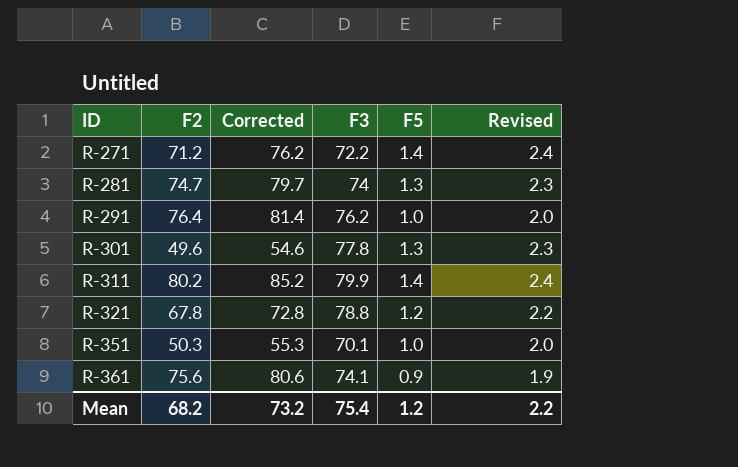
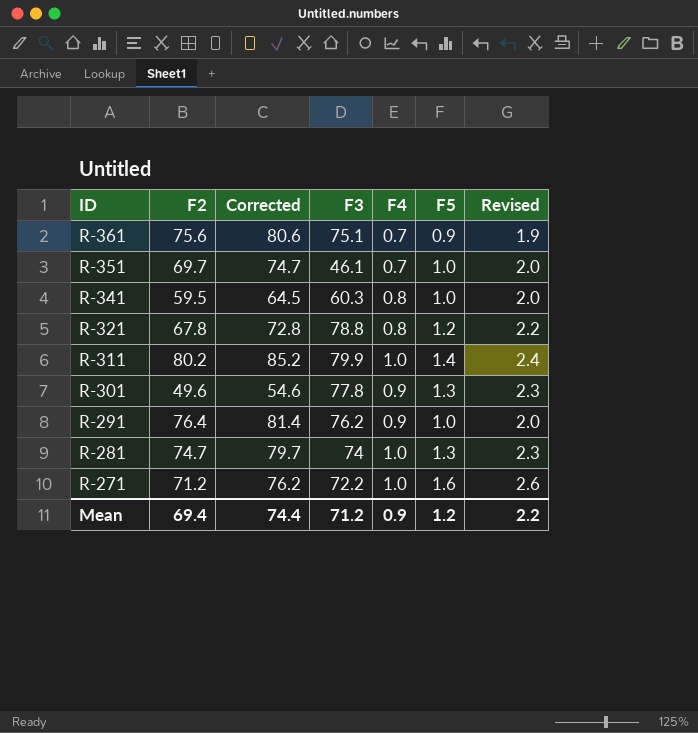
row order: ID ascending -> ID descending
column F4 | position: none -> 5
R-361 | F3: 74.1 -> 75.1
R-351 | F2: 50.3 -> 69.7
R-351 | Corrected: 55.3 -> 74.7
R-351 | F3: 70.1 -> 46.1
row R-341: none -> 59.5 | 64.5 | 60.3 | 0.8 | 1.0 | 2.0
R-271 | F5: 1.4 -> 1.6
R-271 | Revised: 2.4 -> 2.6
Mean | F2: 68.2 -> 69.4
Mean | Corrected: 73.2 -> 74.4
Mean | F3: 75.4 -> 71.2

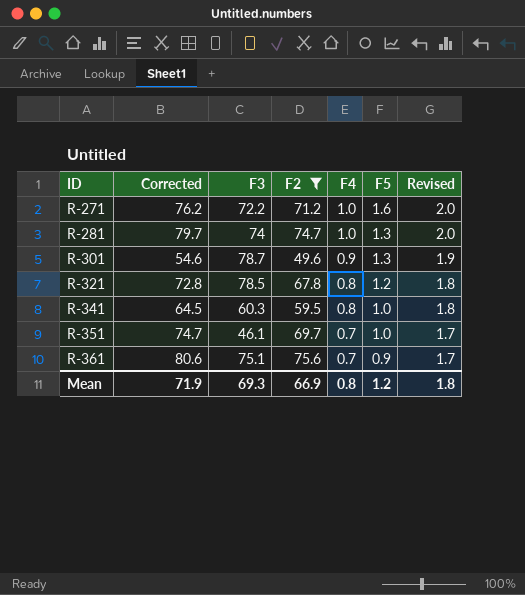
filter: none -> F2 <= 75.6
row order: ID descending -> ID ascending
column F2 | position: 2 -> 4
column Revised | formula: [F5] + 1 -> [F4] + 1
R-301 | F3: 77.8 -> 78.7
R-321 | F3: 78.8 -> 78.5
Mean | Corrected: 74.4 -> 71.9
Mean | F3: 71.2 -> 69.3
Mean | F2: 69.4 -> 66.9
Mean | F4: 0.9 -> 0.8
Mean | Revised: 2.2 -> 1.8

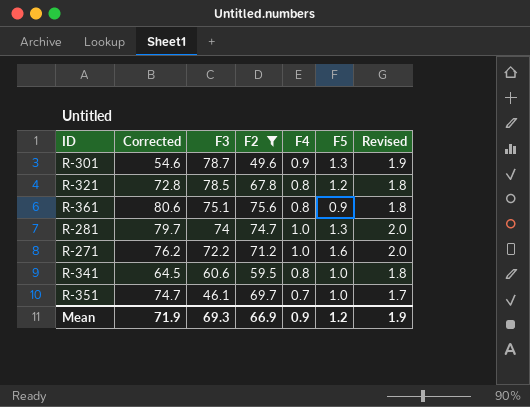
row order: ID ascending -> F3 descending
R-361 | F4: 0.7 -> 0.8
R-361 | Revised: 1.7 -> 1.8
R-341 | F3: 60.3 -> 60.6
Mean | F4: 0.8 -> 0.9
Mean | Revised: 1.8 -> 1.9

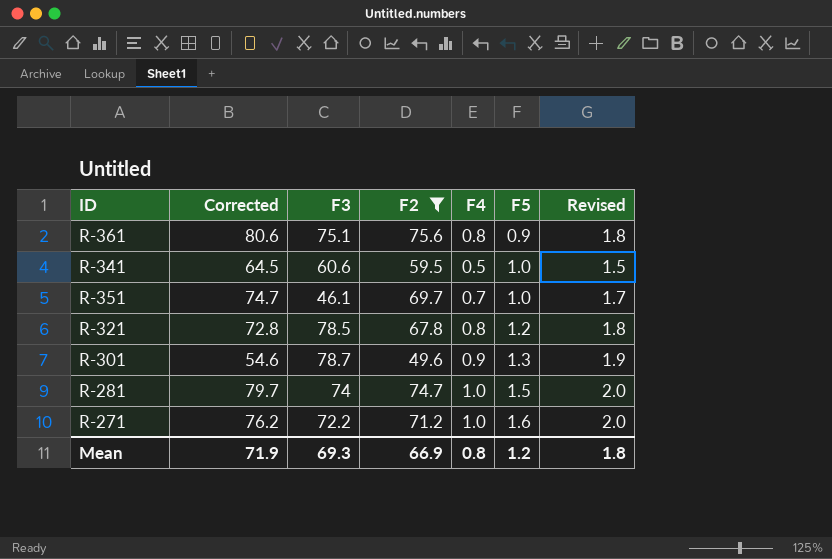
row order: F3 descending -> F5 ascending
R-341 | F4: 0.8 -> 0.5
R-341 | Revised: 1.8 -> 1.5
R-281 | F5: 1.3 -> 1.5
Mean | F4: 0.9 -> 0.8
Mean | Revised: 1.9 -> 1.8

